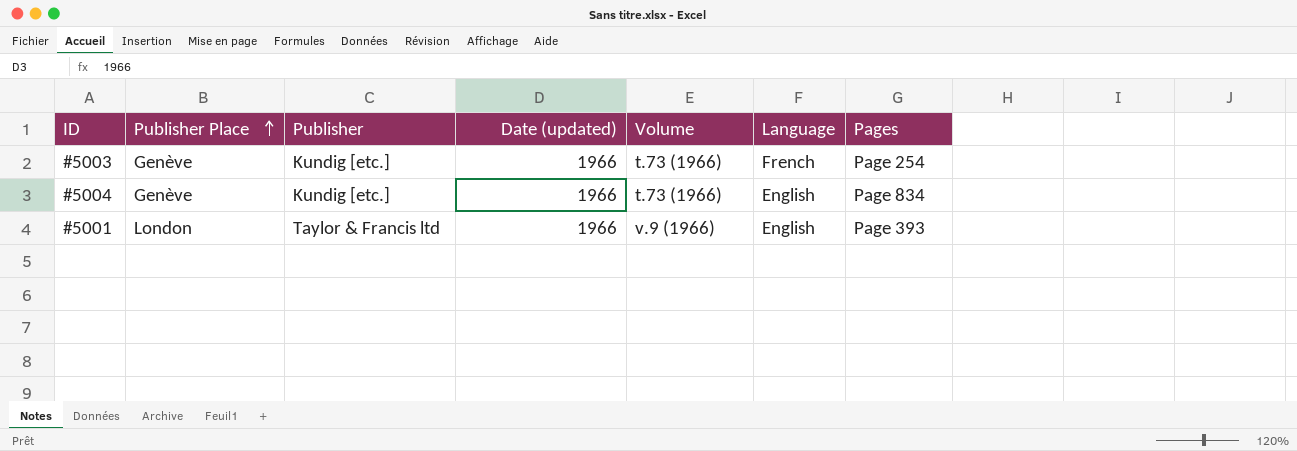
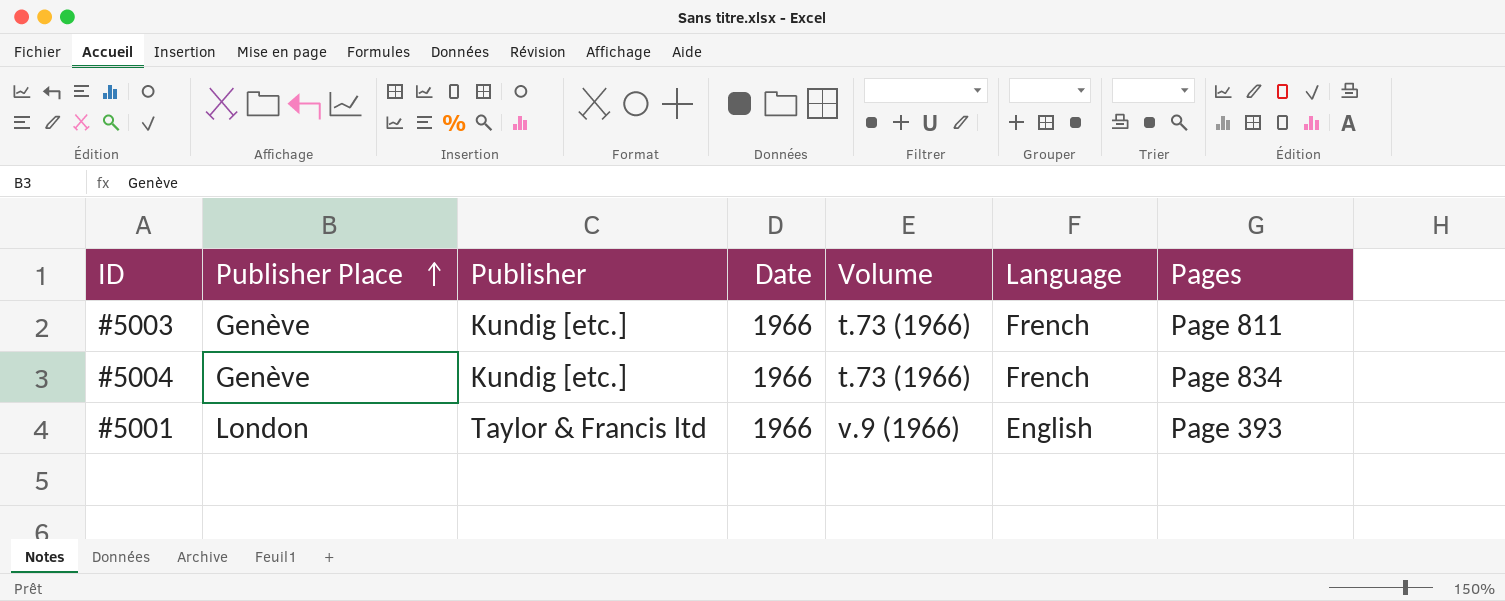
column name: Date (updated) -> Date
#5003 | Pages: Page 254 -> Page 811
#5004 | Language: English -> French

